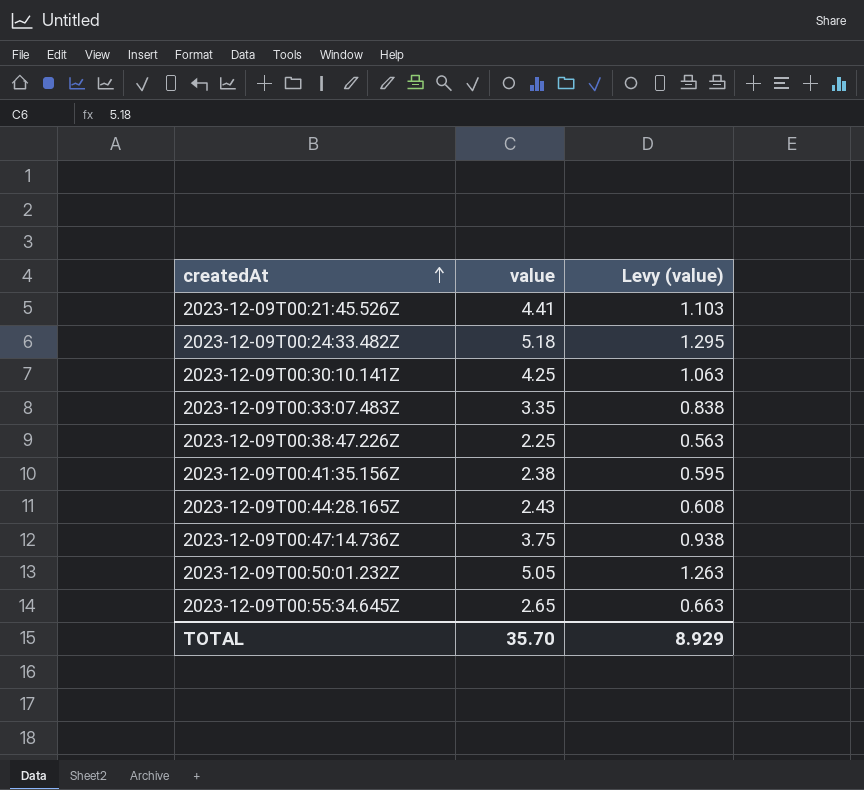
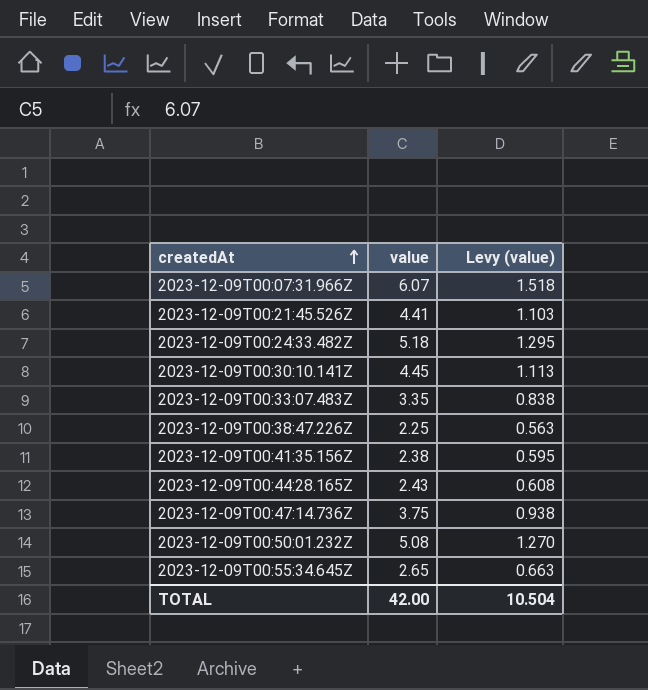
row 2023-12-09T00:07:31.966Z: none -> 6.07 | 1.518
2023-12-09T00:30:10.141Z | value: 4.25 -> 4.45
2023-12-09T00:30:10.141Z | Levy (value): 1.063 -> 1.113
2023-12-09T00:50:01.232Z | value: 5.05 -> 5.08
2023-12-09T00:50:01.232Z | Levy (value): 1.263 -> 1.270
TOTAL | value: 35.70 -> 42.00
TOTAL | Levy (value): 8.929 -> 10.504

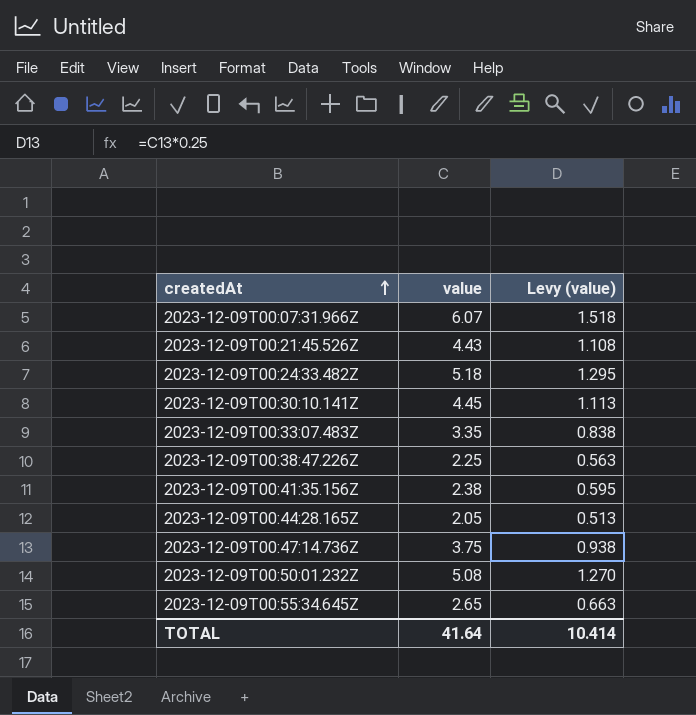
2023-12-09T00:21:45.526Z | value: 4.41 -> 4.43
2023-12-09T00:21:45.526Z | Levy (value): 1.103 -> 1.108
2023-12-09T00:44:28.165Z | value: 2.43 -> 2.05
2023-12-09T00:44:28.165Z | Levy (value): 0.608 -> 0.513
TOTAL | value: 42.00 -> 41.64
TOTAL | Levy (value): 10.504 -> 10.414

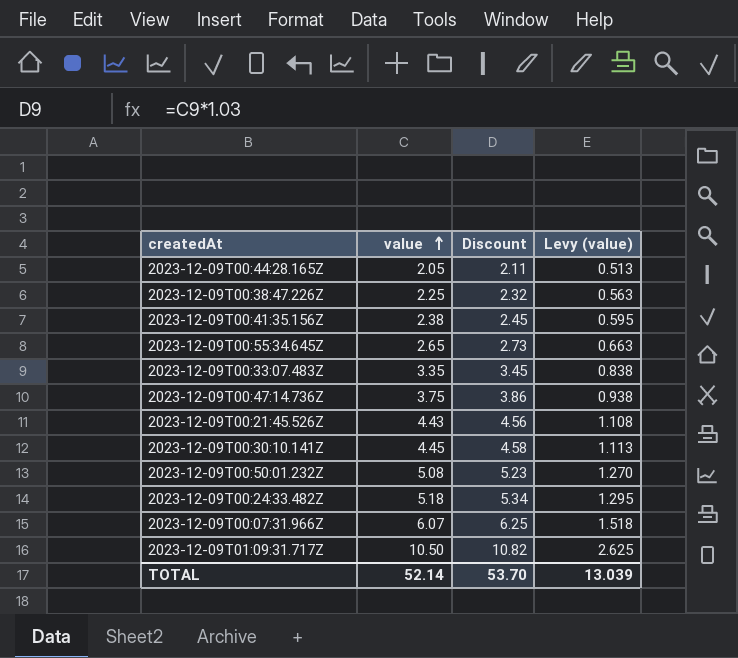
row order: createdAt ascending -> value ascending
column Discount | formula: none -> [value] * 1.03
row 2023-12-09T01:09:31.717Z: none -> 10.50 | 10.82 | 2.625
TOTAL | value: 41.64 -> 52.14
TOTAL | Levy (value): 10.414 -> 13.039

